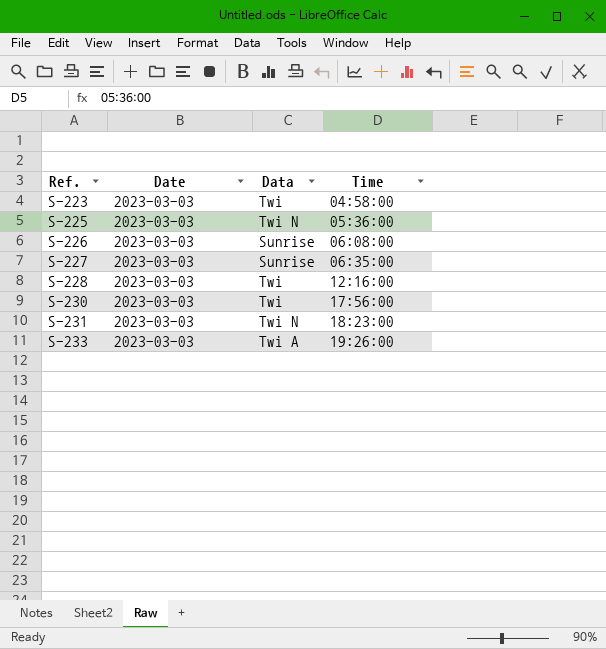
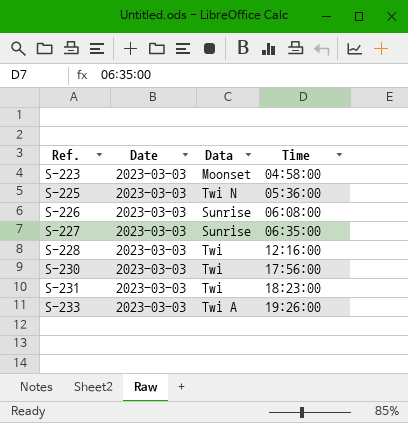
S-223 | Data: Twi -> Moonset
S-231 | Data: Twi N -> Twi

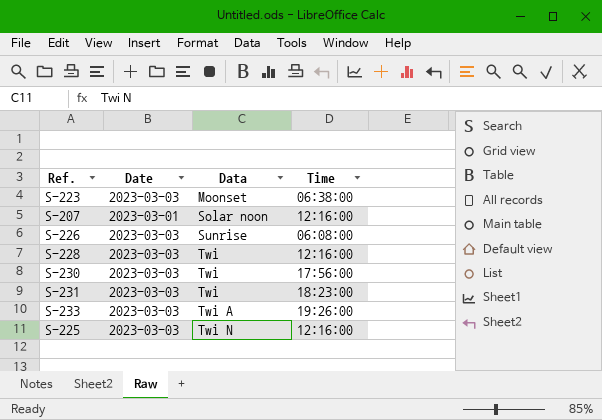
row order: Ref. ascending -> Data ascending
row S-227: 2023-03-03 | Sunrise | 06:35:00 -> none
S-223 | Time: 04:58:00 -> 06:38:00
row S-207: none -> 2023-03-01 | Solar noon | 12:16:00
S-225 | Time: 05:36:00 -> 12:16:00

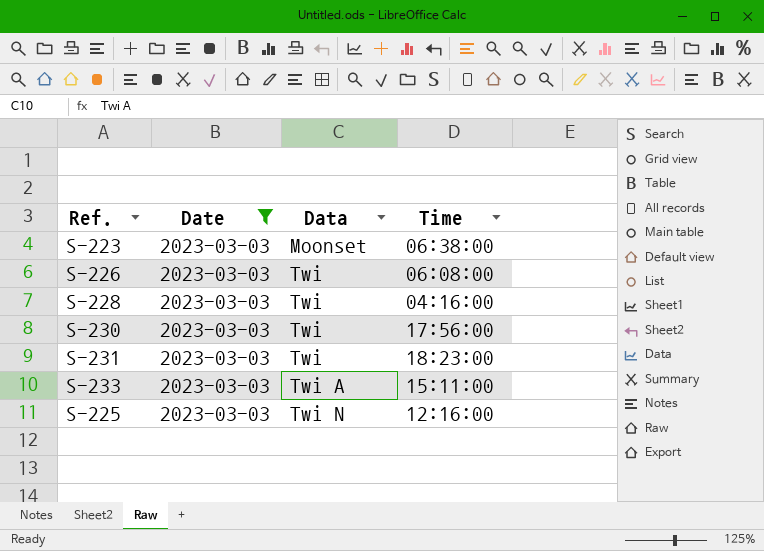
filter: none -> Date = 2023-03-03
S-226 | Data: Sunrise -> Twi
S-228 | Time: 12:16:00 -> 04:16:00
S-233 | Time: 19:26:00 -> 15:11:00

